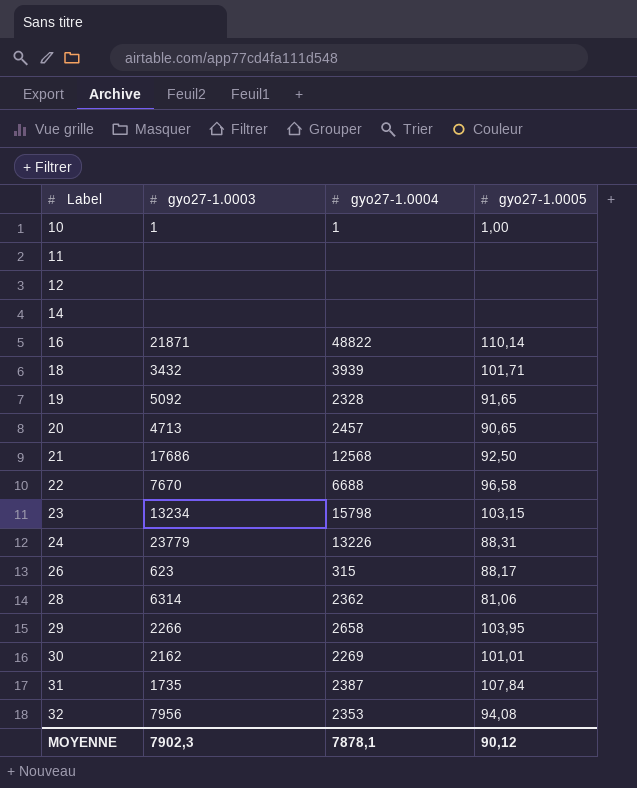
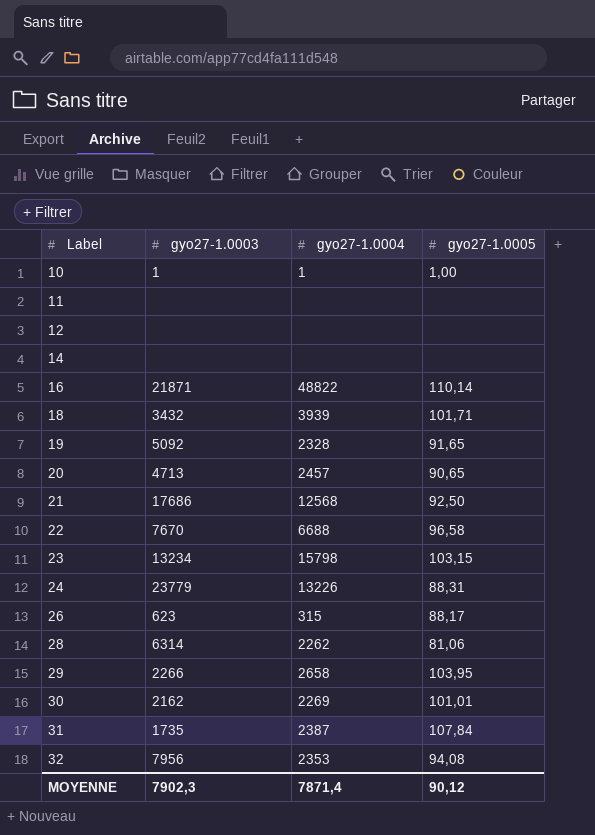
28 | gyo27-1.0004: 2362 -> 2262
MOYENNE | gyo27-1.0004: 7878,1 -> 7871,4

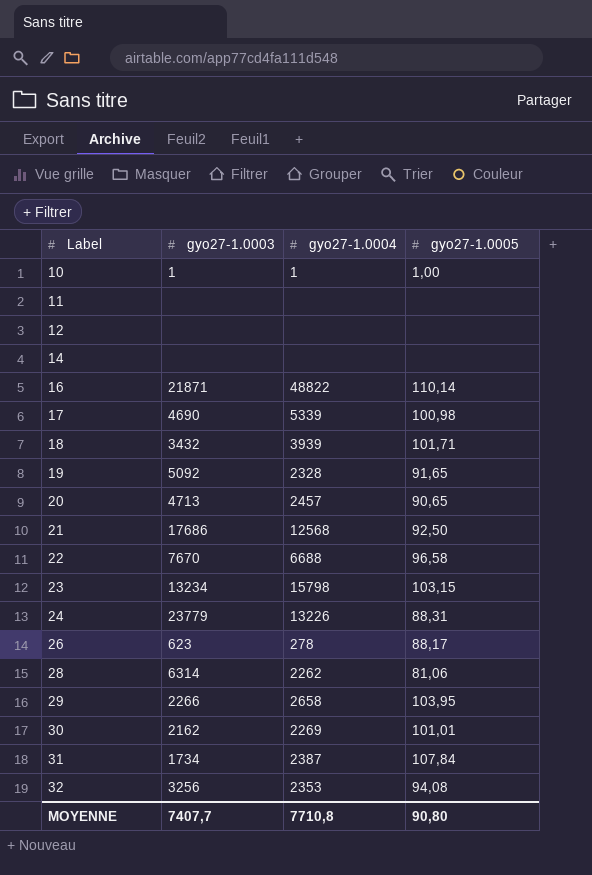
row 17: none -> 4690 | 5339 | 100,98
26 | gyo27-1.0004: 315 -> 278
31 | gyo27-1.0003: 1735 -> 1734
32 | gyo27-1.0003: 7956 -> 3256
MOYENNE | gyo27-1.0003: 7902,3 -> 7407,7
MOYENNE | gyo27-1.0004: 7871,4 -> 7710,8
MOYENNE | gyo27-1.0005: 90,12 -> 90,80

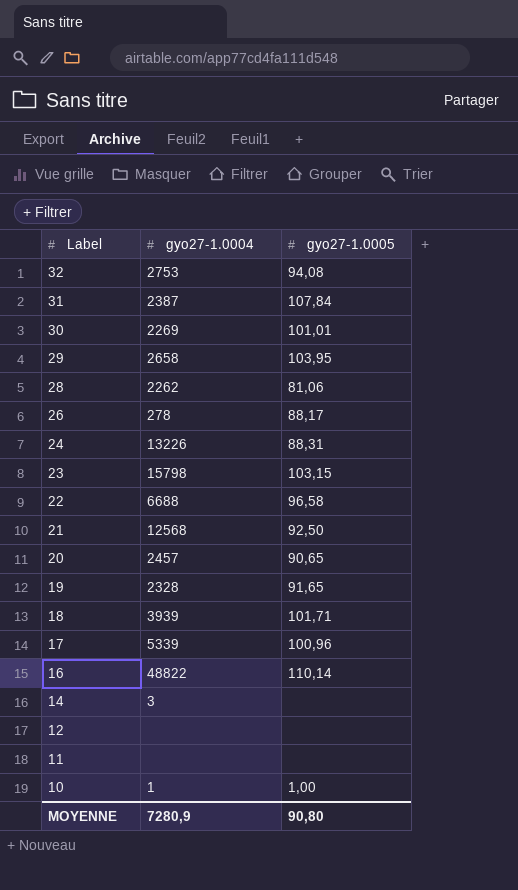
row order: Label ascending -> Label descending
column gyo27-1.0003 | position: 2 -> none
32 | gyo27-1.0004: 2353 -> 2753
17 | gyo27-1.0005: 100,98 -> 100,96
14 | gyo27-1.0004: none -> 3
MOYENNE | gyo27-1.0004: 7710,8 -> 7280,9

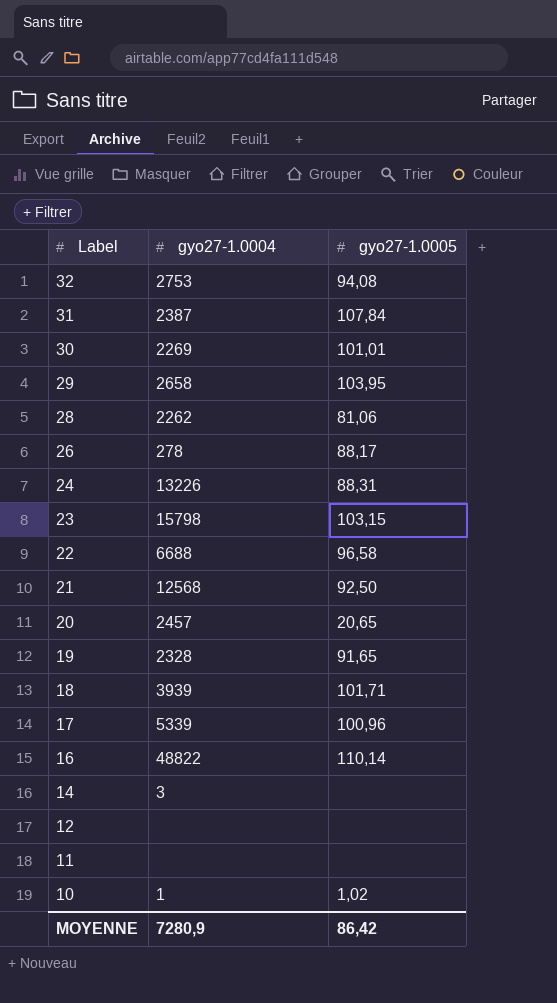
20 | gyo27-1.0005: 90,65 -> 20,65
10 | gyo27-1.0005: 1,00 -> 1,02
MOYENNE | gyo27-1.0005: 90,80 -> 86,42

